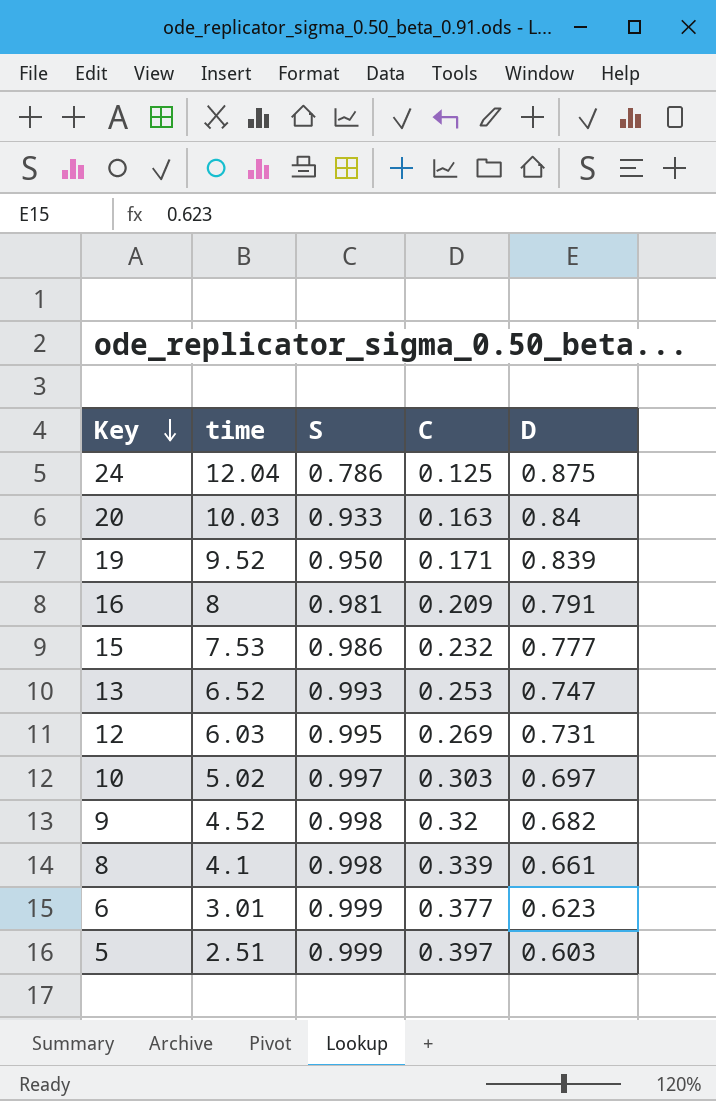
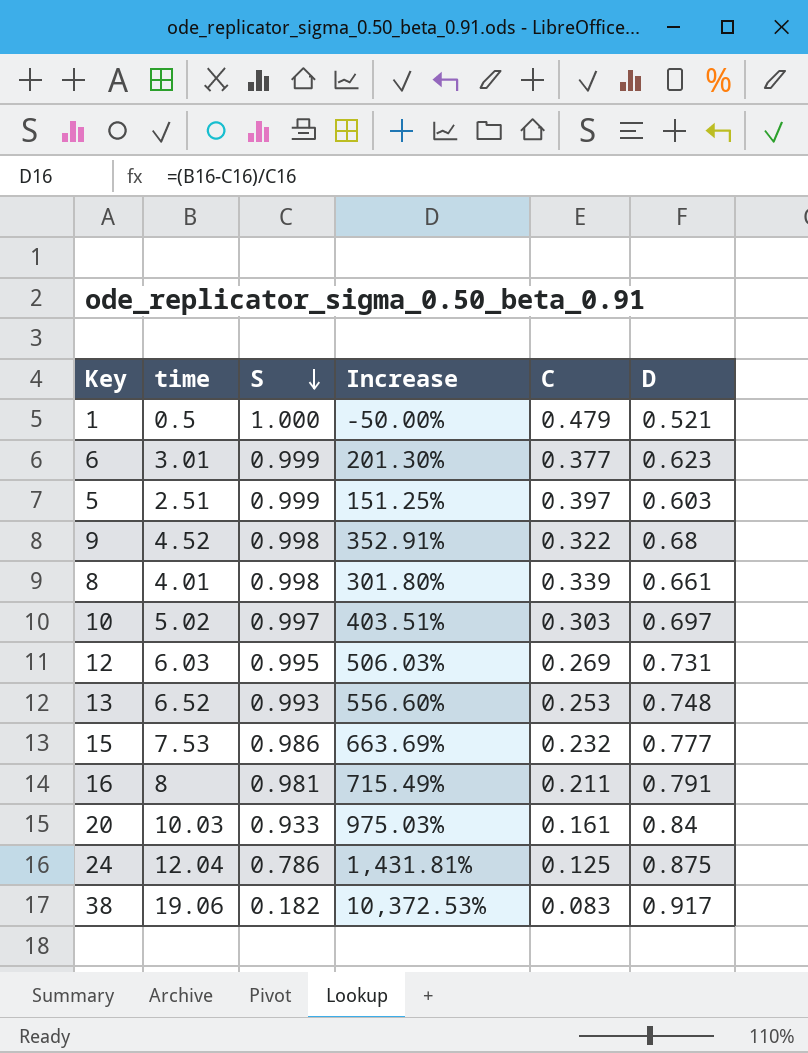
row order: Key descending -> S descending
column Increase | formula: none -> ([time] - [S]) / [S]
row 19: 9.52 | 0.950 | 0.171 | 0.839 -> none
row 1: none -> 0.5 | 1.000 | -50.00% | 0.479 | 0.521
9 | C: 0.32 -> 0.322
9 | D: 0.682 -> 0.68
8 | time: 4.1 -> 4.01
13 | D: 0.747 -> 0.748
16 | C: 0.209 -> 0.211
20 | C: 0.163 -> 0.161
row 38: none -> 19.06 | 0.182 | 10,372.53% | 0.083 | 0.917

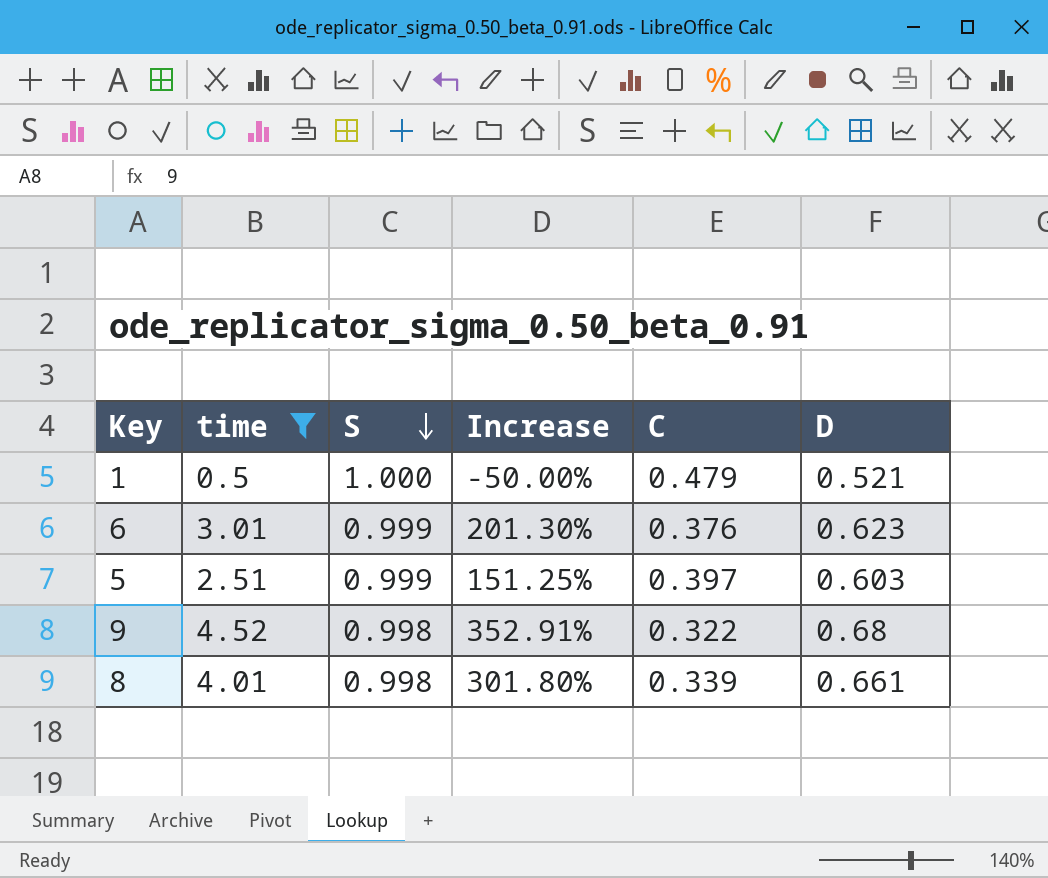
filter: none -> time <= 4.52
6 | C: 0.377 -> 0.376

